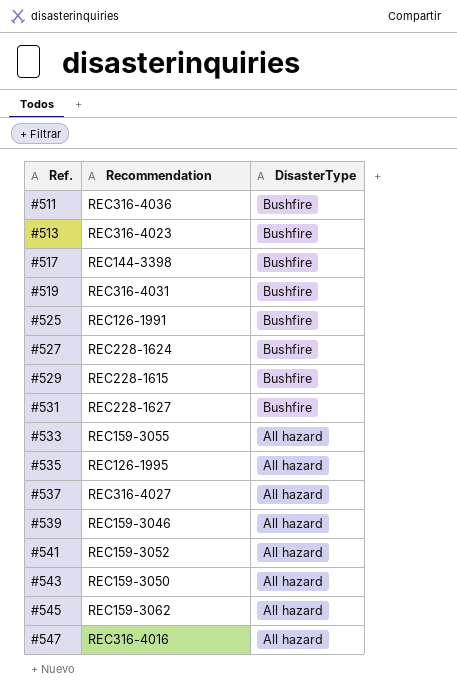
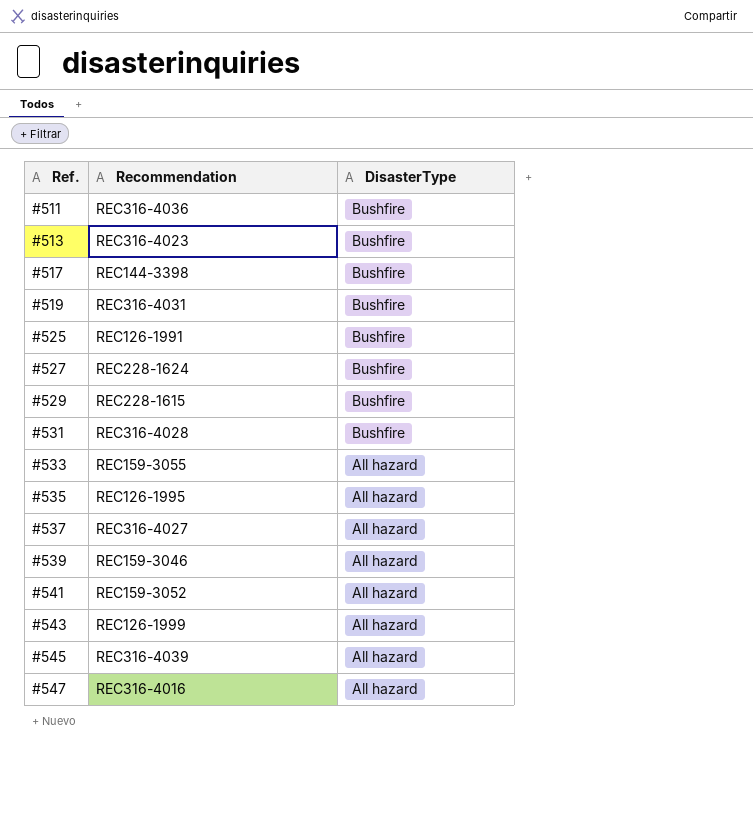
#531 | Recommendation: REC228-1627 -> REC316-4028
#543 | Recommendation: REC159-3050 -> REC126-1999
#545 | Recommendation: REC159-3062 -> REC316-4039

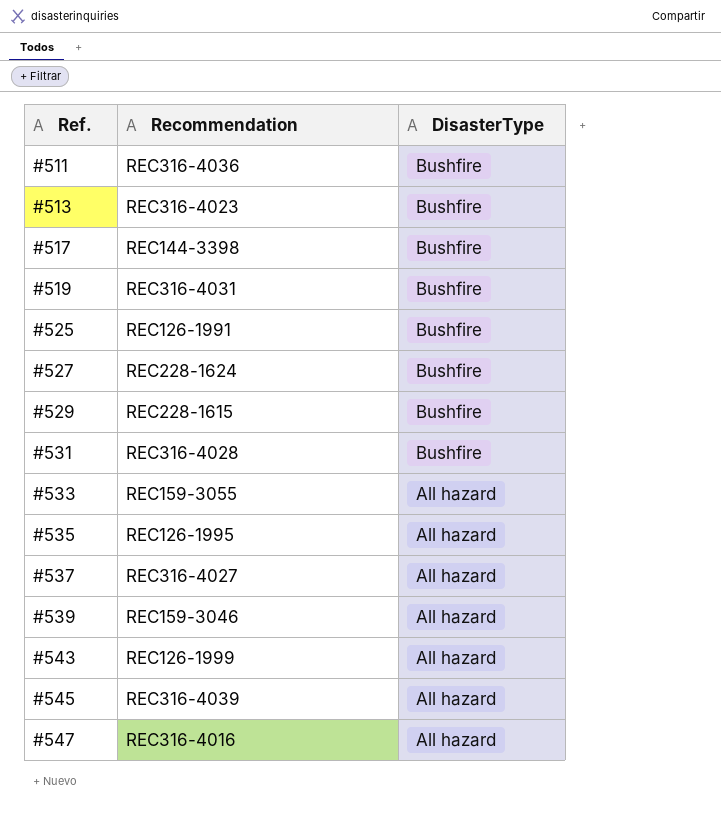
row #541: REC159-3052 | All hazard -> none

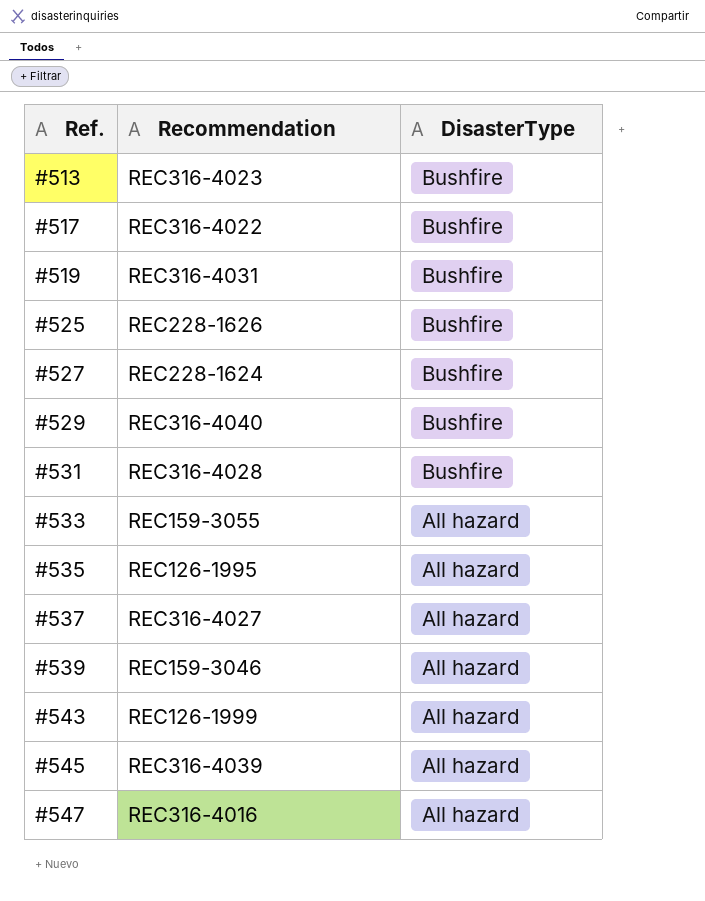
row #511: REC316-4036 | Bushfire -> none
#517 | Recommendation: REC144-3398 -> REC316-4022
#525 | Recommendation: REC126-1991 -> REC228-1626
#529 | Recommendation: REC228-1615 -> REC316-4040

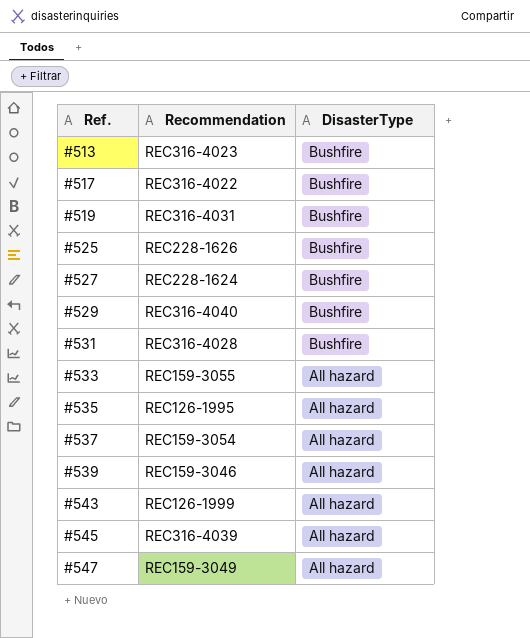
#537 | Recommendation: REC316-4027 -> REC159-3054
#547 | Recommendation: REC316-4016 -> REC159-3049

